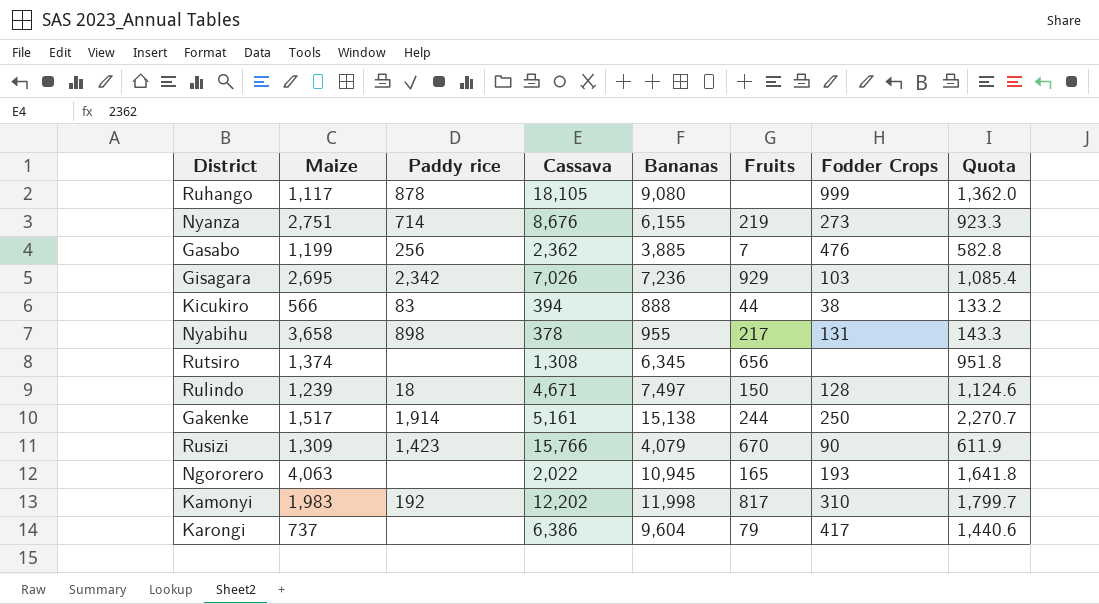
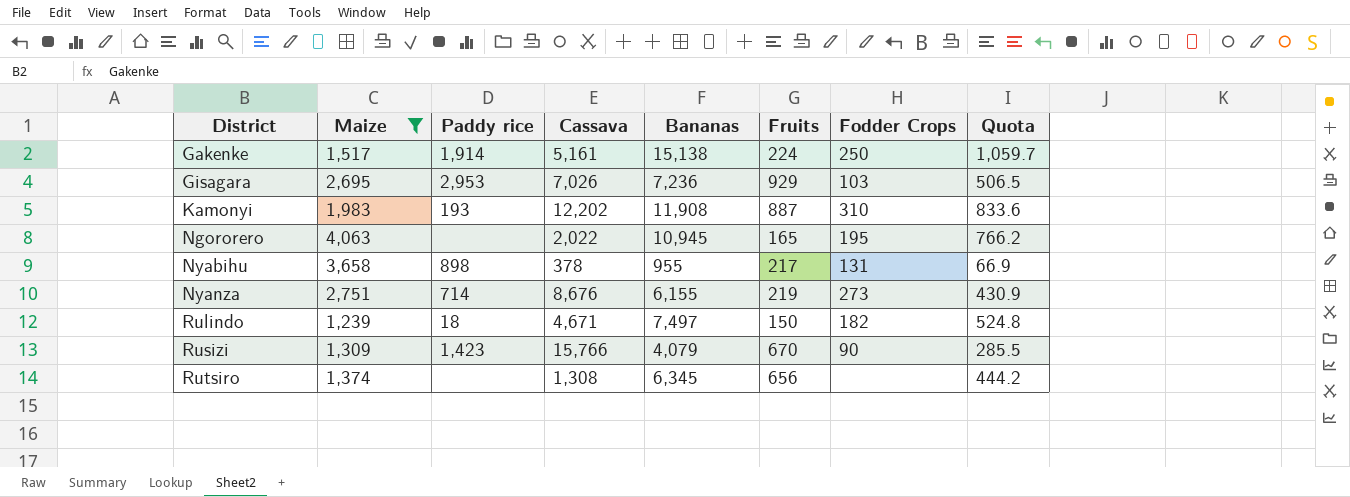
filter: none -> Maize >= 1,239
row order: none -> District ascending
column Quota | formula: [Bananas] * 0.15 -> [Bananas] * 0.07
Gakenke | Fruits: 244 -> 224
Gisagara | Paddy rice: 2,342 -> 2,953
Kamonyi | Paddy rice: 192 -> 193
Kamonyi | Bananas: 11,998 -> 11,908
Kamonyi | Fruits: 817 -> 887
Ngororero | Fodder Crops: 193 -> 195
Rulindo | Fodder Crops: 128 -> 182

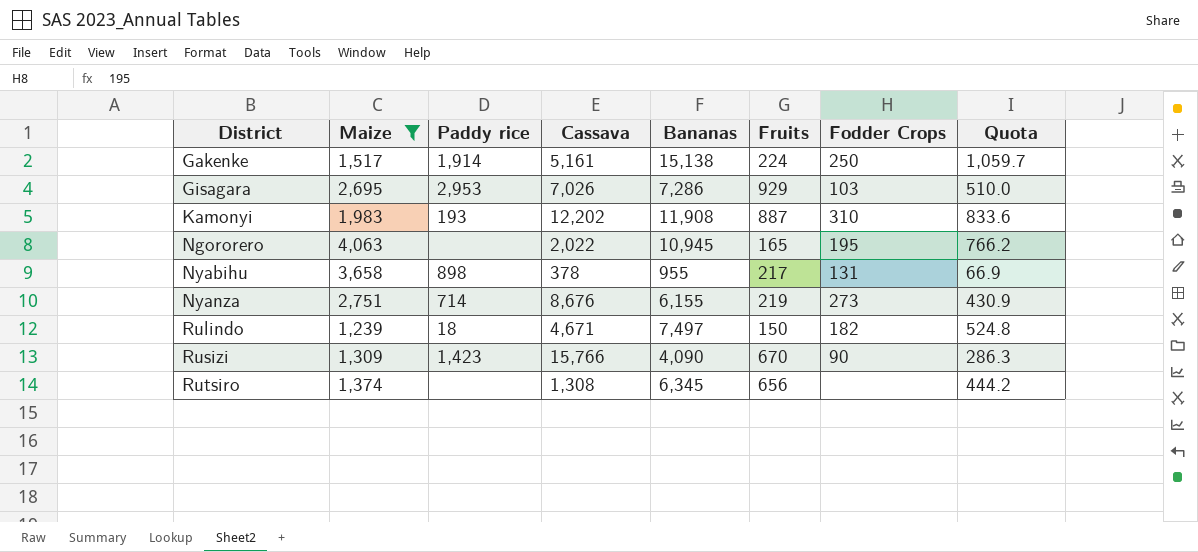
Gisagara | Bananas: 7,236 -> 7,286
Gisagara | Quota: 506.5 -> 510.0
Rusizi | Bananas: 4,079 -> 4,090
Rusizi | Quota: 285.5 -> 286.3

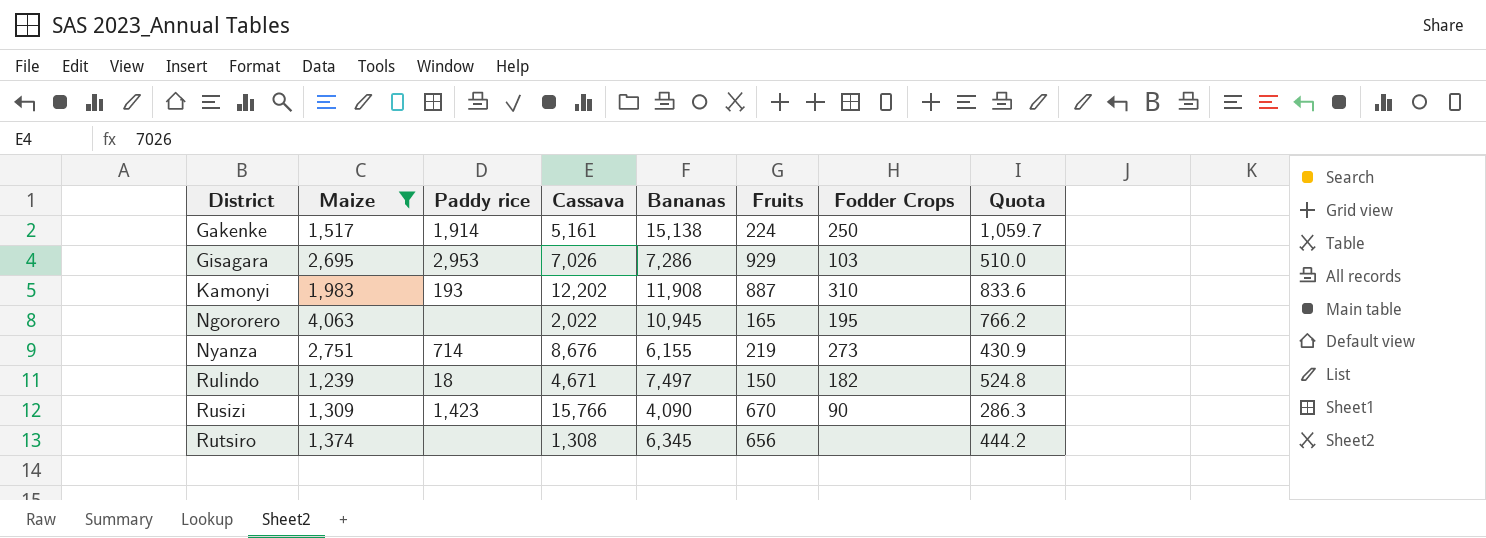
row Nyabihu: 3,658 | 898 | 378 | 955 | 217 | 131 | 66.9 -> none

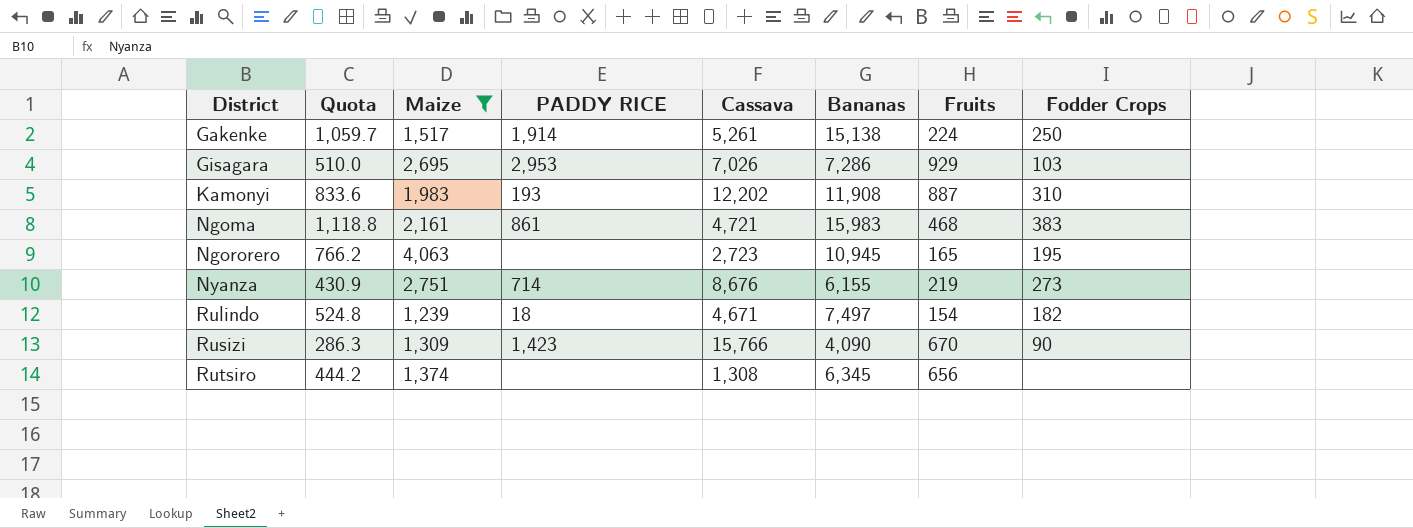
column Quota | position: 8 -> 2
column name: Paddy rice -> PADDY RICE
Gakenke | Cassava: 5,161 -> 5,261
row Ngoma: none -> 1,118.8 | 2,161 | 861 | 4,721 | 15,983 | 468 | 383
Ngororero | Cassava: 2,022 -> 2,723
Rulindo | Fruits: 150 -> 154

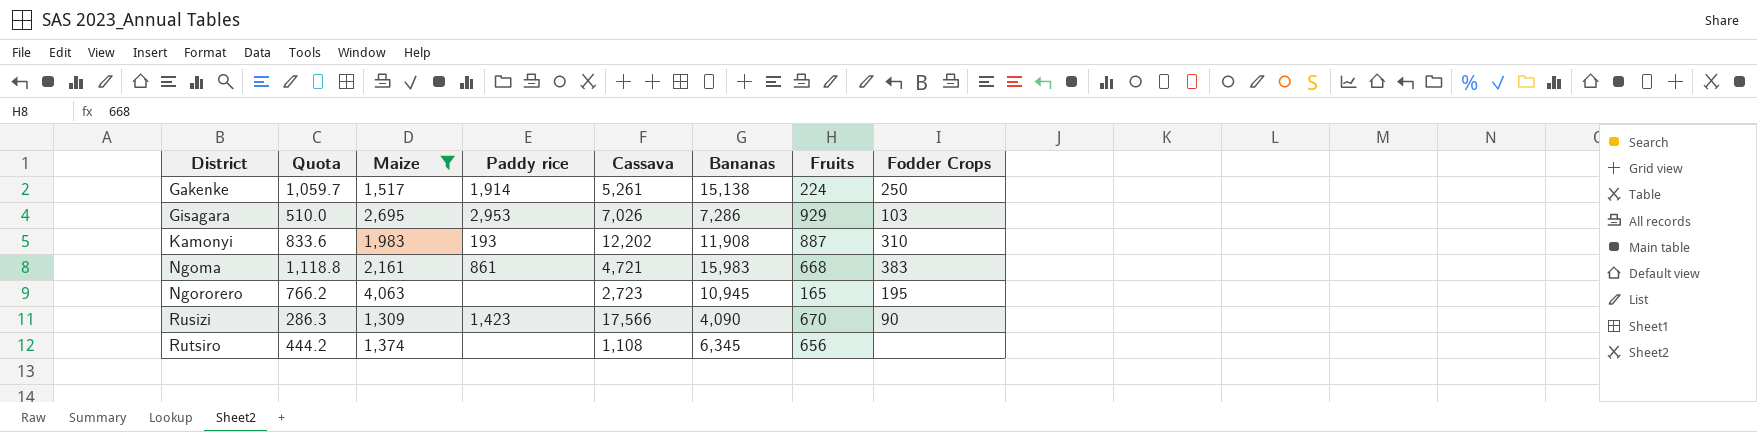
column name: PADDY RICE -> Paddy rice
row Nyanza: 430.9 | 2,751 | 714 | 8,676 | 6,155 | 219 | 273 -> none
row Rulindo: 524.8 | 1,239 | 18 | 4,671 | 7,497 | 154 | 182 -> none
Ngoma | Fruits: 468 -> 668
Rusizi | Cassava: 15,766 -> 17,566
Rutsiro | Cassava: 1,308 -> 1,108

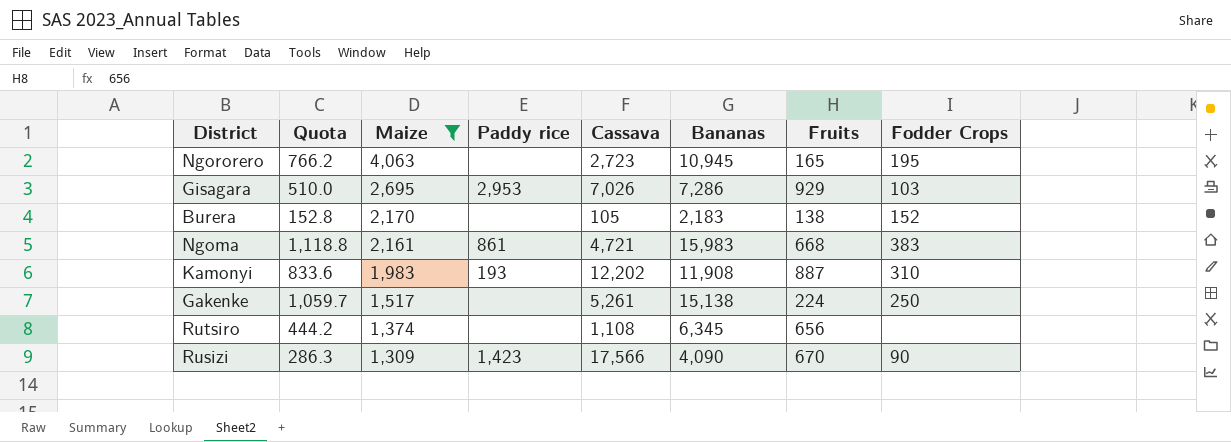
row order: District ascending -> Maize descending
row Burera: none -> 152.8 | 2,170 | none | 105 | 2,183 | 138 | 152
Gakenke | Paddy rice: 1,914 -> none

